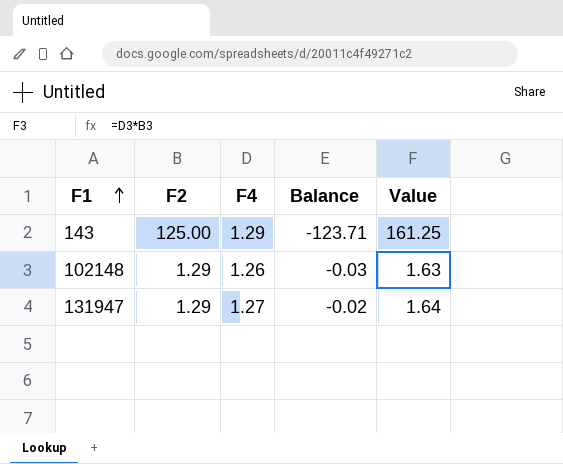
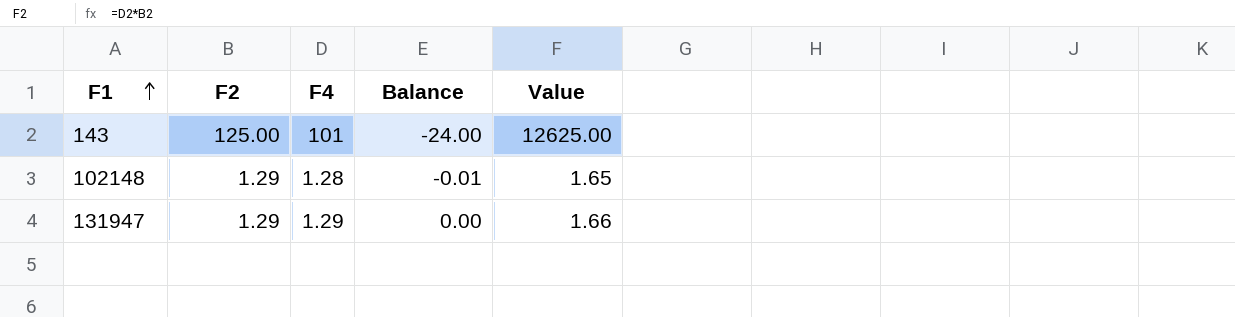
143 | F4: 1.29 -> 101
143 | Balance: -123.71 -> -24.00
143 | Value: 161.25 -> 12625.00
102148 | F4: 1.26 -> 1.28
102148 | Balance: -0.03 -> -0.01
102148 | Value: 1.63 -> 1.65
131947 | F4: 1.27 -> 1.29
131947 | Balance: -0.02 -> 0.00
131947 | Value: 1.64 -> 1.66

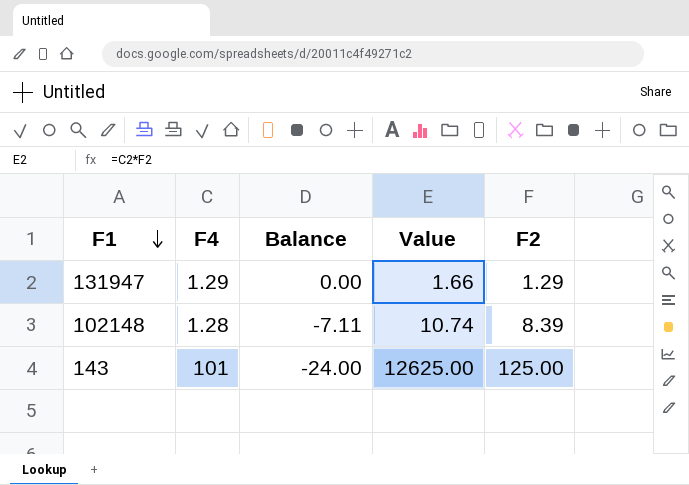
row order: F1 ascending -> F1 descending
column F2 | position: 2 -> 5
102148 | Balance: -0.01 -> -7.11
102148 | Value: 1.65 -> 10.74
102148 | F2: 1.29 -> 8.39

